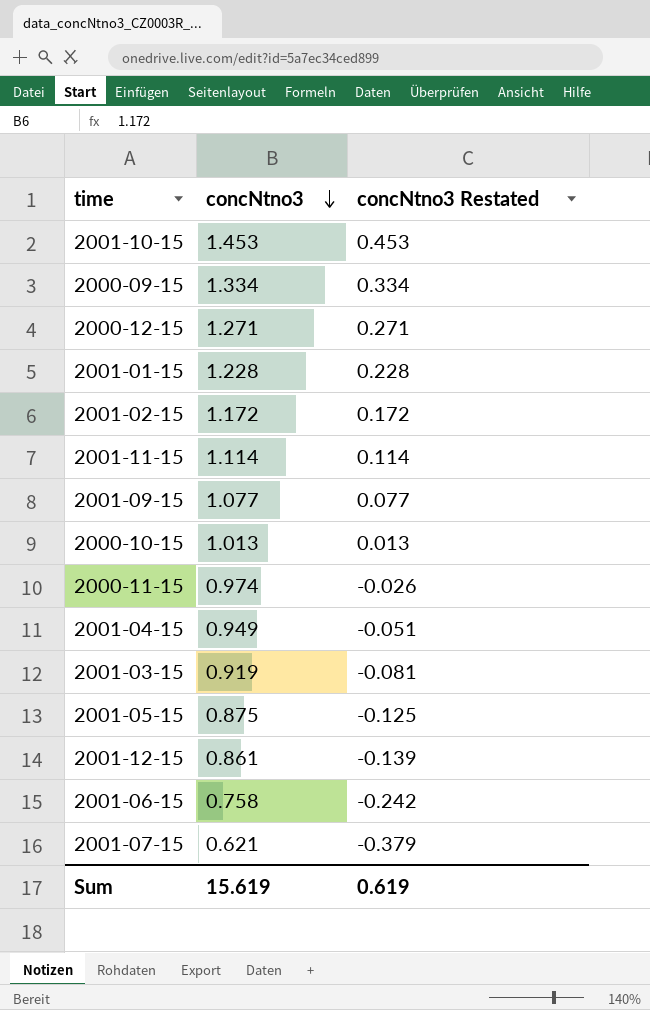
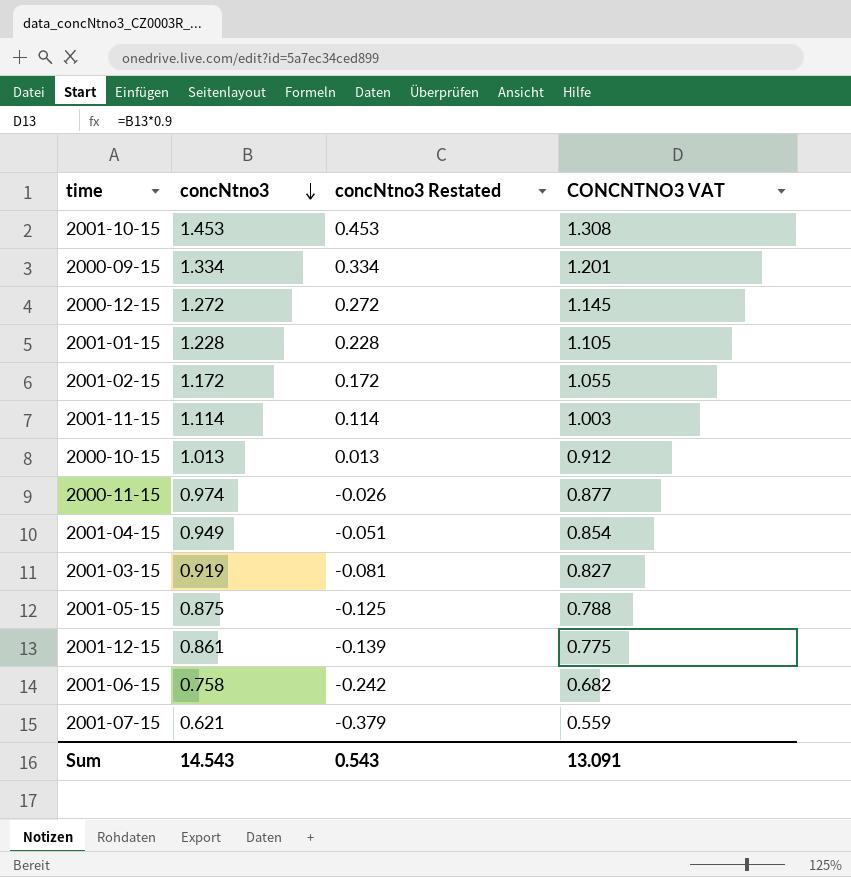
column CONCNTNO3 VAT | formula: none -> [concNtno3] * 0.9
row 2001-09-15: 1.077 | 0.077 -> none
2000-12-15 | concNtno3: 1.271 -> 1.272
2000-12-15 | concNtno3 Restated: 0.271 -> 0.272
Sum | concNtno3: 15.619 -> 14.543
Sum | concNtno3 Restated: 0.619 -> 0.543

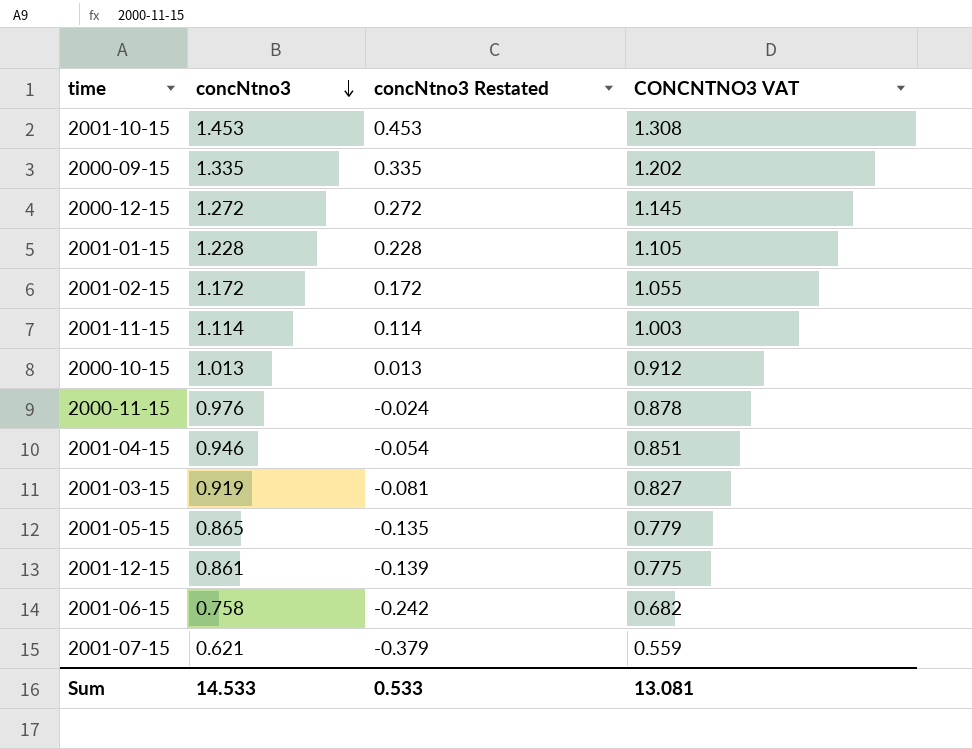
2000-09-15 | concNtno3: 1.334 -> 1.335
2000-09-15 | concNtno3 Restated: 0.334 -> 0.335
2000-09-15 | CONCNTNO3 VAT: 1.201 -> 1.202
2000-11-15 | concNtno3: 0.974 -> 0.976
2000-11-15 | concNtno3 Restated: -0.026 -> -0.024
2000-11-15 | CONCNTNO3 VAT: 0.877 -> 0.878
2001-04-15 | concNtno3: 0.949 -> 0.946
2001-04-15 | concNtno3 Restated: -0.051 -> -0.054
2001-04-15 | CONCNTNO3 VAT: 0.854 -> 0.851
2001-05-15 | concNtno3: 0.875 -> 0.865
2001-05-15 | concNtno3 Restated: -0.125 -> -0.135
2001-05-15 | CONCNTNO3 VAT: 0.788 -> 0.779
Sum | concNtno3: 14.543 -> 14.533
Sum | concNtno3 Restated: 0.543 -> 0.533
Sum | CONCNTNO3 VAT: 13.091 -> 13.081

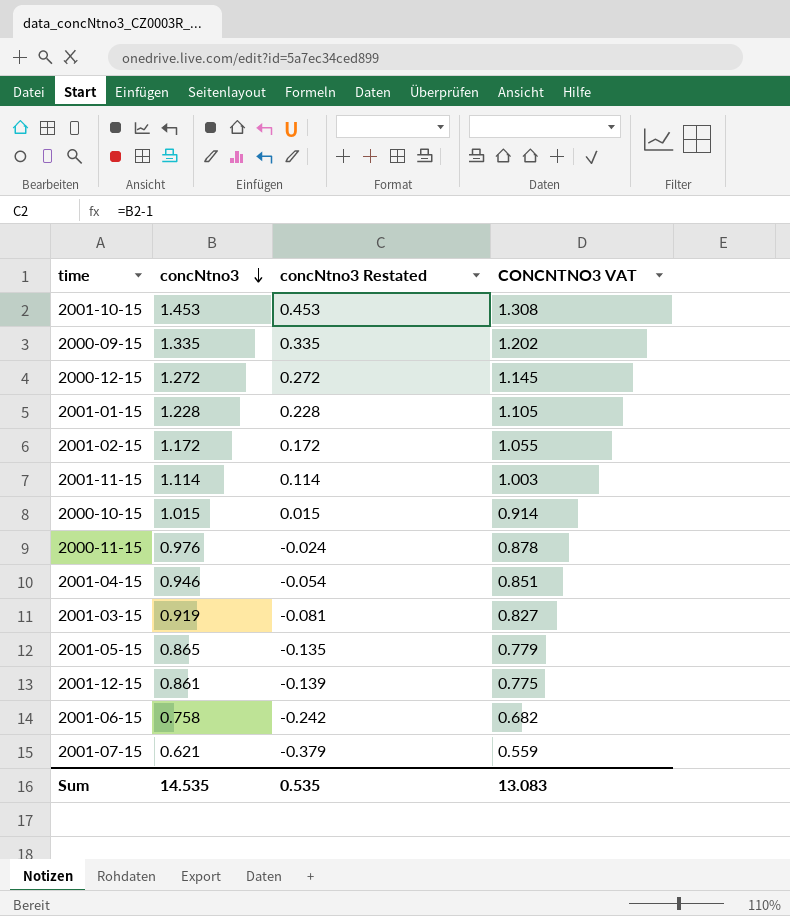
2000-10-15 | concNtno3: 1.013 -> 1.015
2000-10-15 | concNtno3 Restated: 0.013 -> 0.015
2000-10-15 | CONCNTNO3 VAT: 0.912 -> 0.914
Sum | concNtno3: 14.533 -> 14.535
Sum | concNtno3 Restated: 0.533 -> 0.535
Sum | CONCNTNO3 VAT: 13.081 -> 13.083

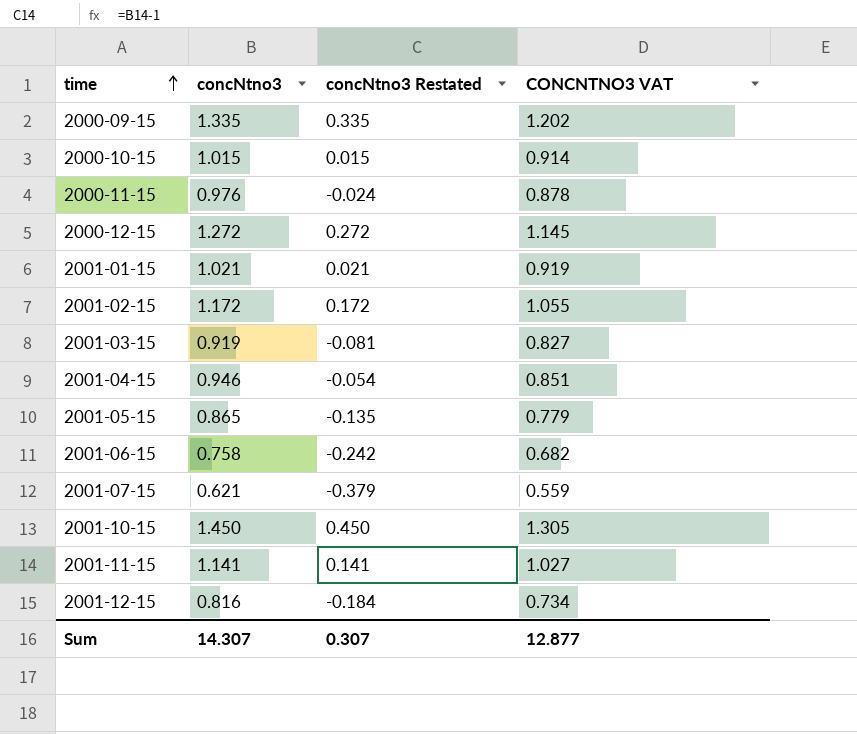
row order: concNtno3 descending -> time ascending
2001-01-15 | concNtno3: 1.228 -> 1.021
2001-01-15 | concNtno3 Restated: 0.228 -> 0.021
2001-01-15 | CONCNTNO3 VAT: 1.105 -> 0.919
2001-10-15 | concNtno3: 1.453 -> 1.450
2001-10-15 | concNtno3 Restated: 0.453 -> 0.450
2001-10-15 | CONCNTNO3 VAT: 1.308 -> 1.305
2001-11-15 | concNtno3: 1.114 -> 1.141
2001-11-15 | concNtno3 Restated: 0.114 -> 0.141
2001-11-15 | CONCNTNO3 VAT: 1.003 -> 1.027
2001-12-15 | concNtno3: 0.861 -> 0.816
2001-12-15 | concNtno3 Restated: -0.139 -> -0.184
2001-12-15 | CONCNTNO3 VAT: 0.775 -> 0.734
Sum | concNtno3: 14.535 -> 14.307
Sum | concNtno3 Restated: 0.535 -> 0.307
Sum | CONCNTNO3 VAT: 13.083 -> 12.877

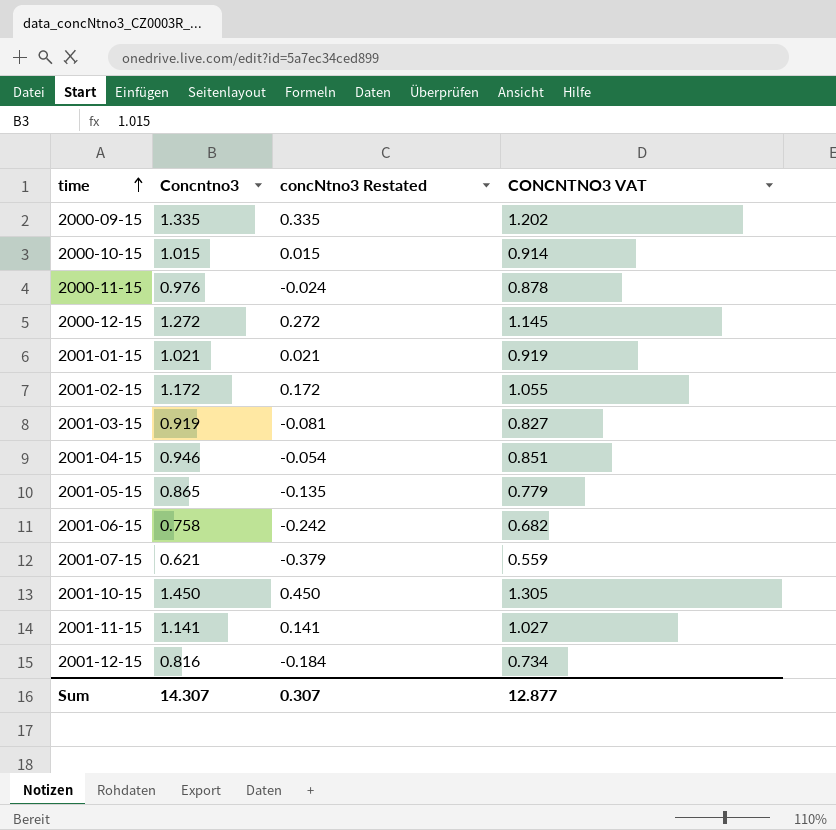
column name: concNtno3 -> Concntno3

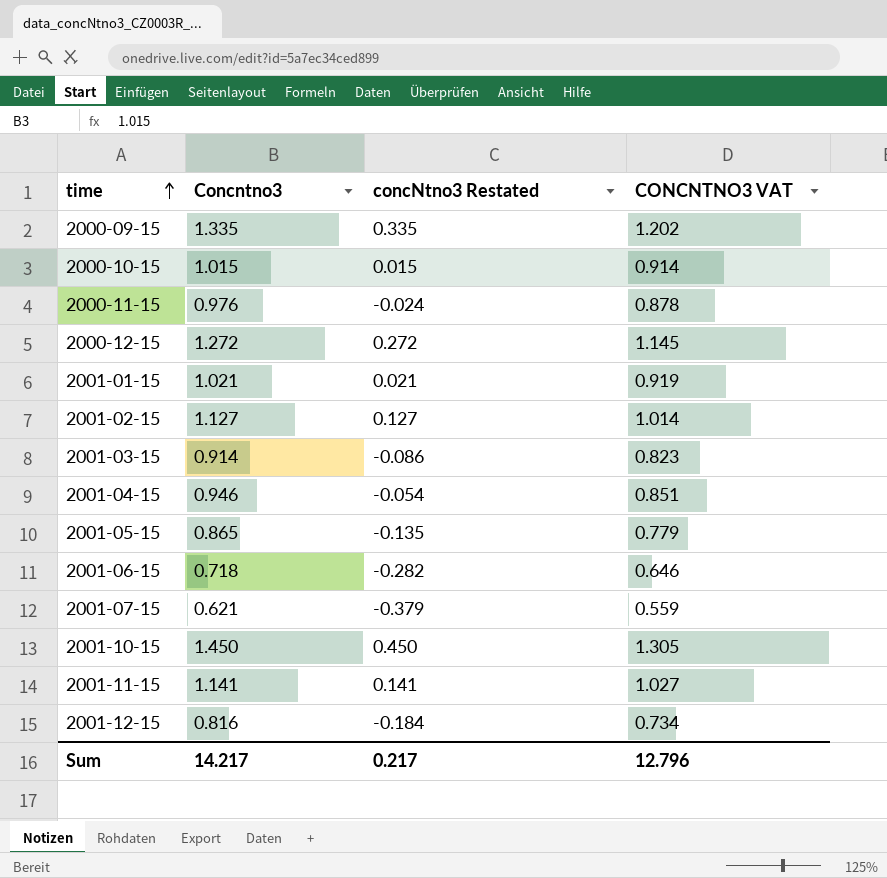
2001-02-15 | Concntno3: 1.172 -> 1.127
2001-02-15 | concNtno3 Restated: 0.172 -> 0.127
2001-02-15 | CONCNTNO3 VAT: 1.055 -> 1.014
2001-03-15 | Concntno3: 0.919 -> 0.914
2001-03-15 | concNtno3 Restated: -0.081 -> -0.086
2001-03-15 | CONCNTNO3 VAT: 0.827 -> 0.823
2001-06-15 | Concntno3: 0.758 -> 0.718
2001-06-15 | concNtno3 Restated: -0.242 -> -0.282
2001-06-15 | CONCNTNO3 VAT: 0.682 -> 0.646
Sum | Concntno3: 14.307 -> 14.217
Sum | concNtno3 Restated: 0.307 -> 0.217
Sum | CONCNTNO3 VAT: 12.877 -> 12.796

